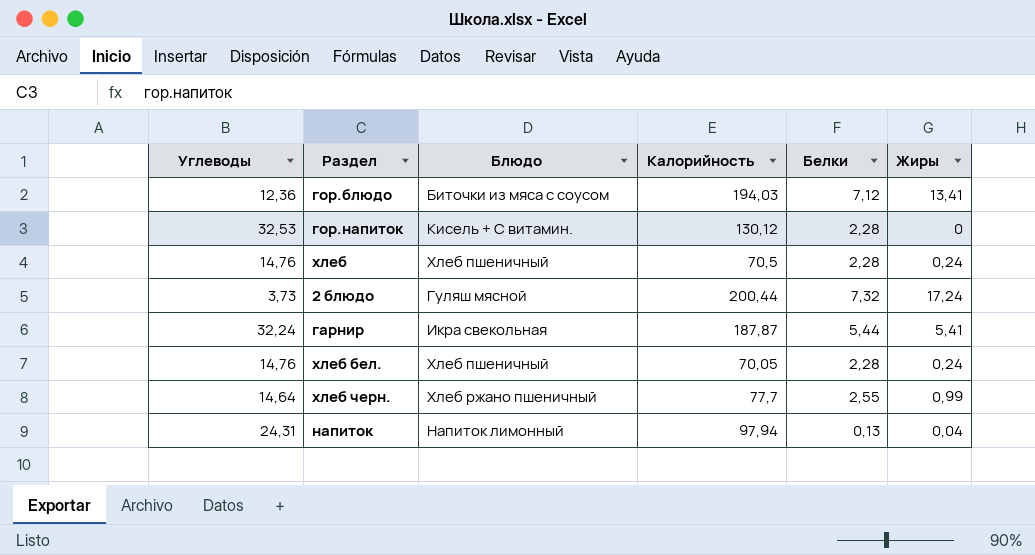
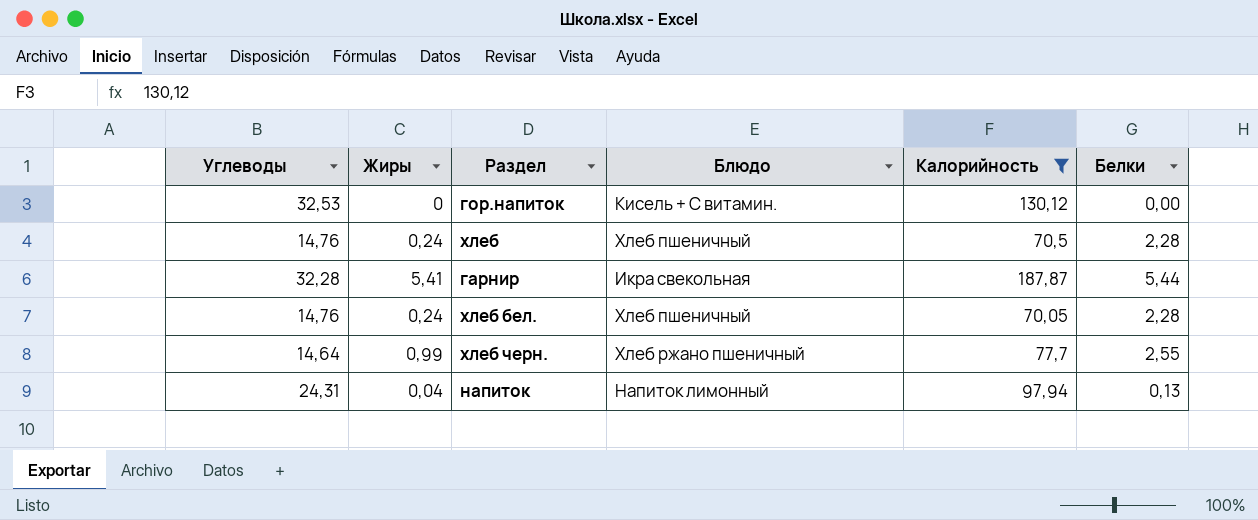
filter: none -> Калорийность <= 187,87
column Жиры | position: 6 -> 2
гор.напиток | Белки: 2,28 -> 0,00
гарнир | Углеводы: 32,24 -> 32,28

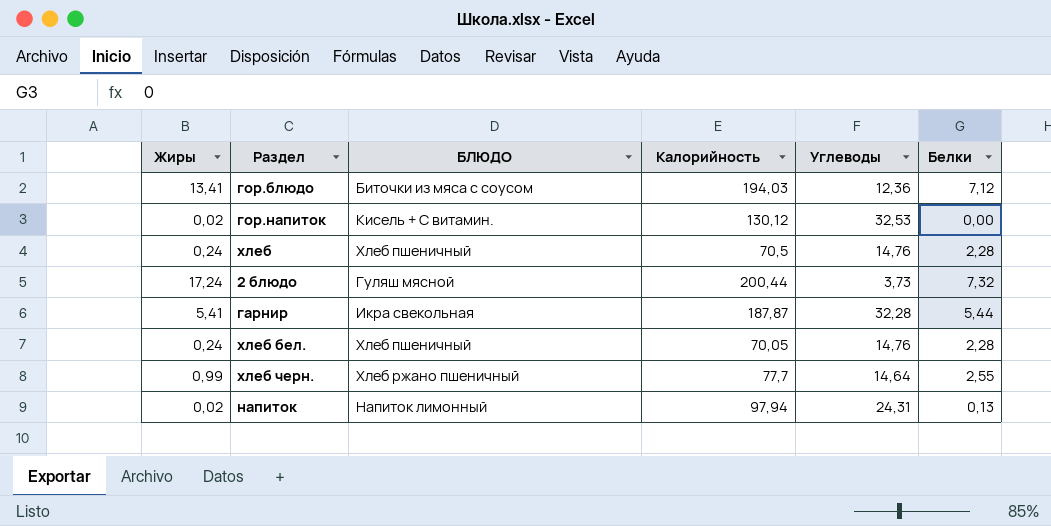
filter: Калорийность <= 187,87 -> none
column name: Блюдо -> БЛЮДО
column Углеводы | position: 1 -> 5
гор.напиток | Жиры: 0 -> 0,02
напиток | Жиры: 0,04 -> 0,02

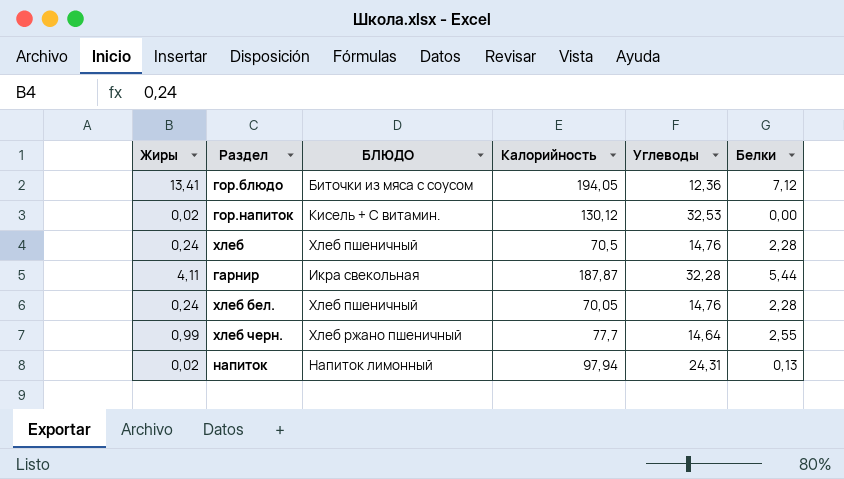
row 2 блюдо: 17,24 | Гуляш мясной | 200,44 | 3,73 | 7,32 -> none
гор.блюдо | Калорийность: 194,03 -> 194,05
гарнир | Жиры: 5,41 -> 4,11

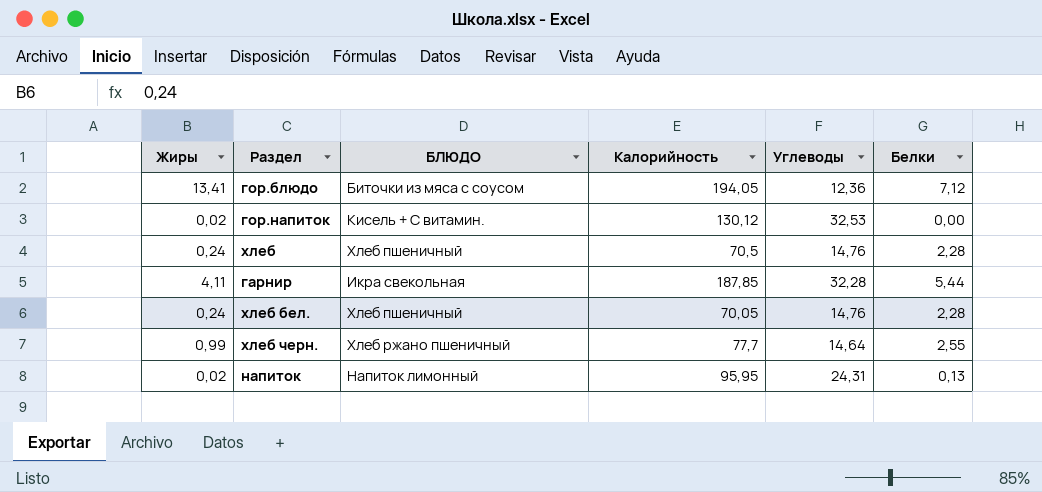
гарнир | Калорийность: 187,87 -> 187,85
напиток | Калорийность: 97,94 -> 95,95

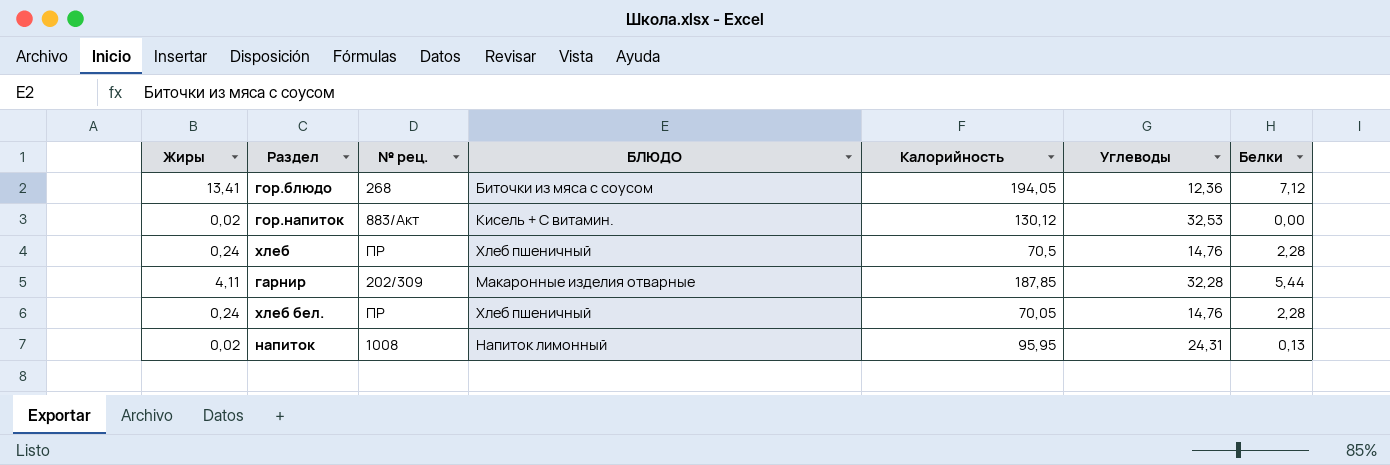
column № рец. | position: none -> 3
row хлеб черн.: 0,99 | Хлеб ржано пшеничный | 77,7 | 14,64 | 2,55 -> none
гарнир | БЛЮДО: Икра свекольная -> Макаронные изделия отварные

